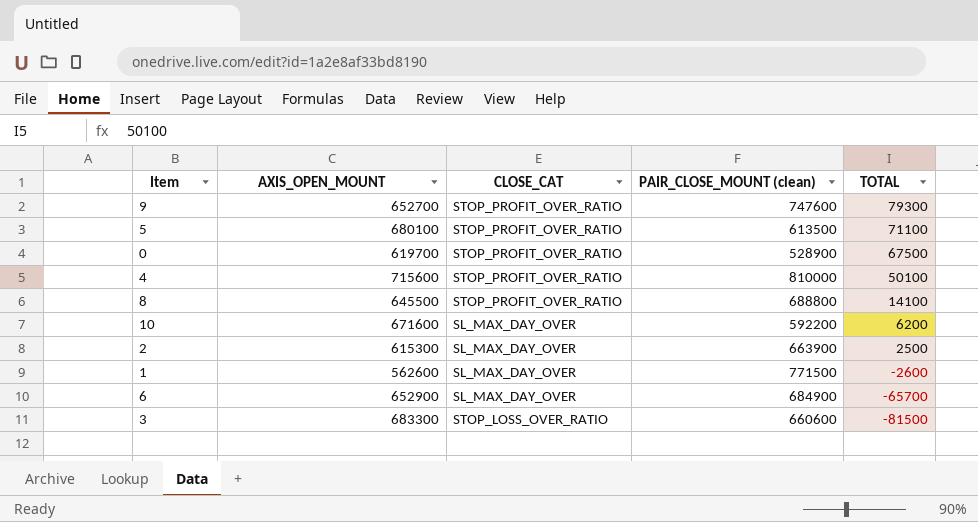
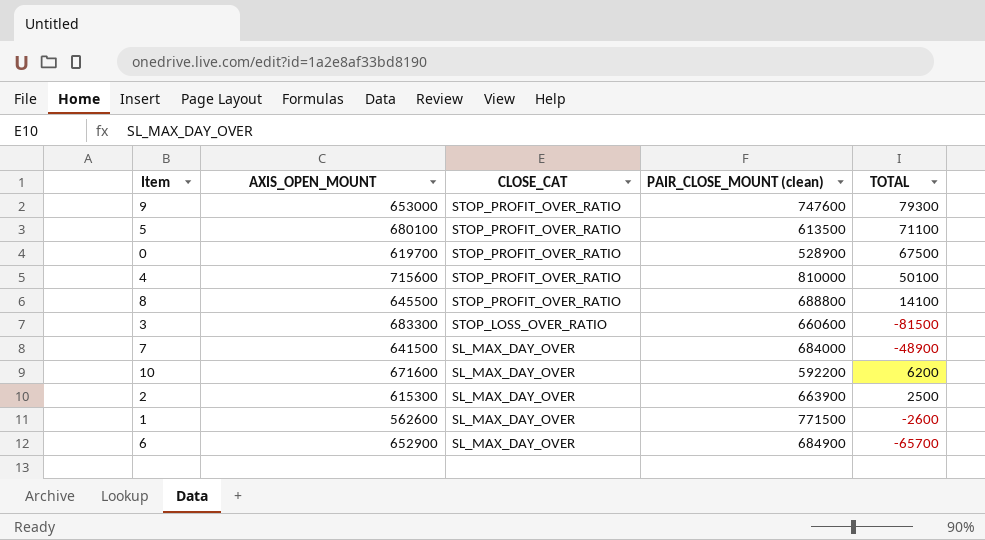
row order: TOTAL descending -> CLOSE_CAT descending
9 | AXIS_OPEN_MOUNT: 652700 -> 653000
row 7: none -> 641500 | SL_MAX_DAY_OVER | 684000 | -48900

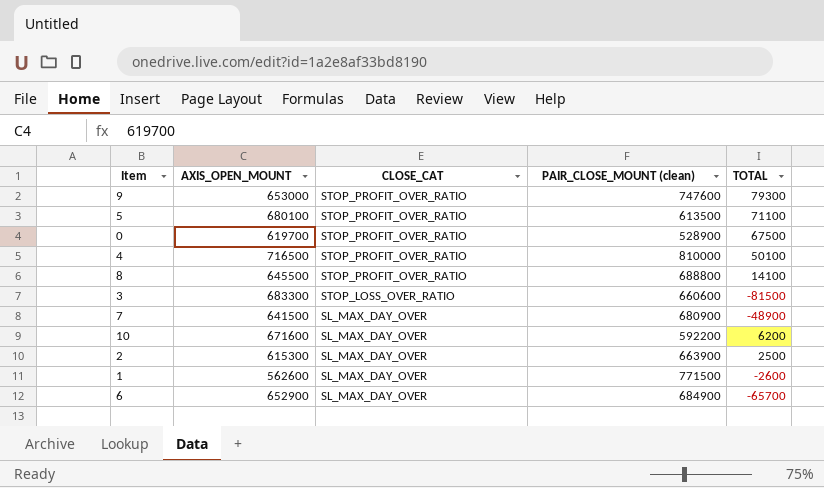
4 | AXIS_OPEN_MOUNT: 715600 -> 716500
7 | PAIR_CLOSE_MOUNT (clean): 684000 -> 680900

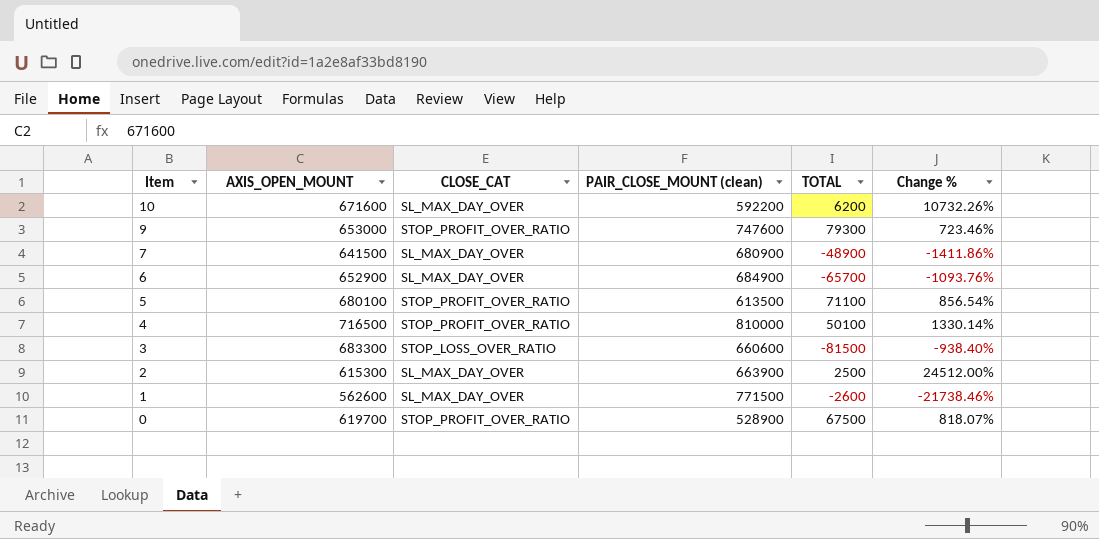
row order: CLOSE_CAT descending -> Item descending
column Change % | formula: none -> ([AXIS_OPEN_MOUNT] - [TOTAL]) / [TOTAL]
row 8: 645500 | STOP_PROFIT_OVER_RATIO | 688800 | 14100 -> none

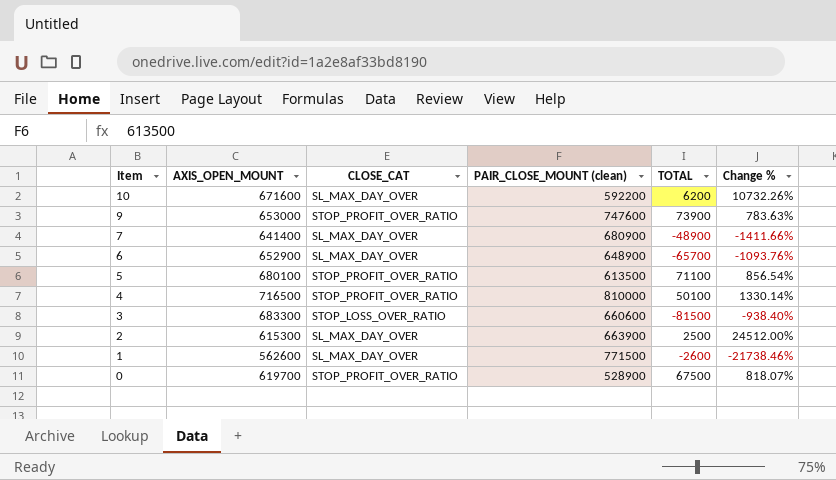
9 | TOTAL: 79300 -> 73900
9 | Change %: 723.46% -> 783.63%
7 | AXIS_OPEN_MOUNT: 641500 -> 641400
7 | Change %: -1411.86% -> -1411.66%
6 | PAIR_CLOSE_MOUNT (clean): 684900 -> 648900

